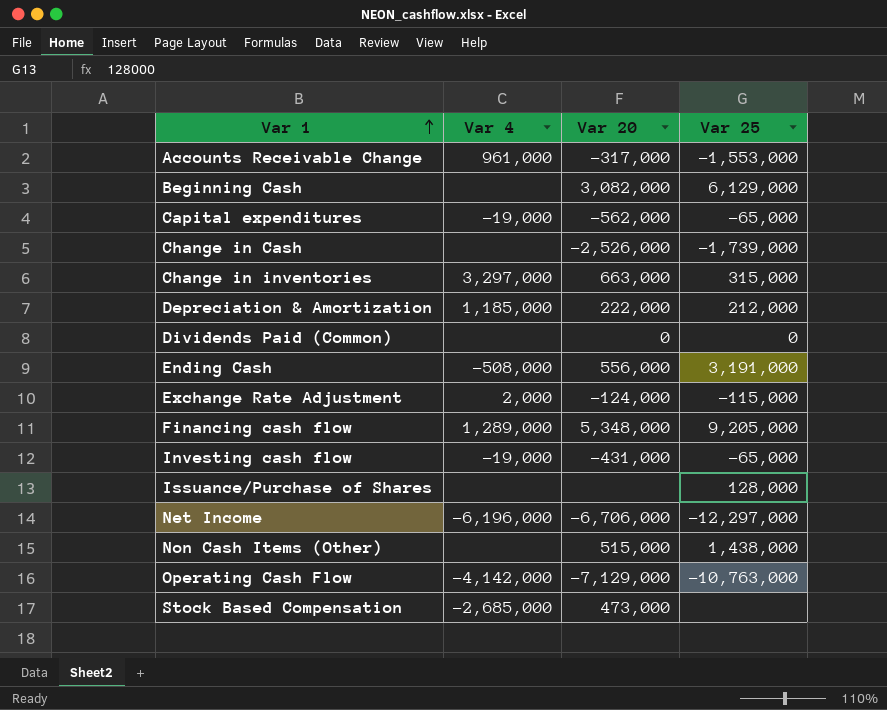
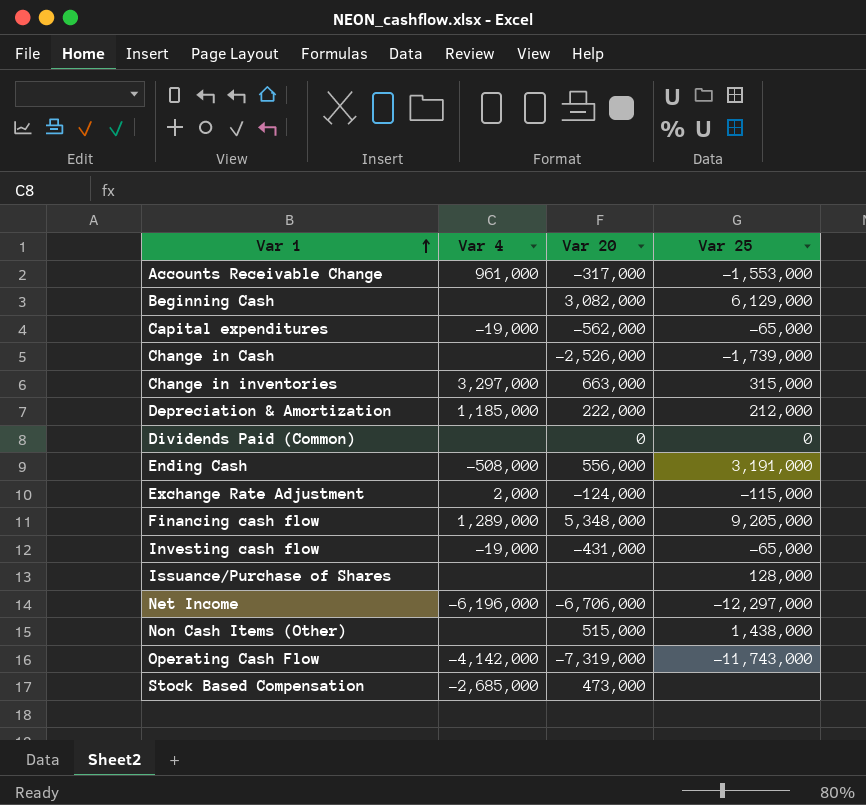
Operating Cash Flow | Var 20: -7,129,000 -> -7,319,000
Operating Cash Flow | Var 25: -10,763,000 -> -11,743,000

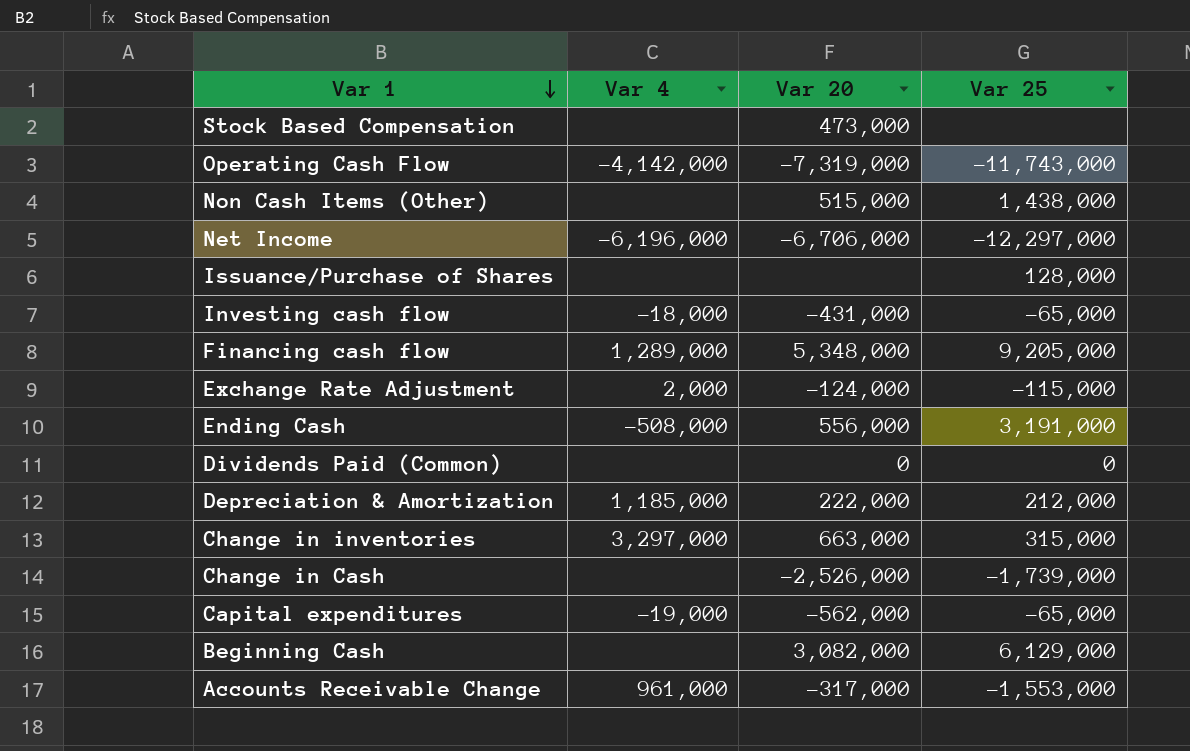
row order: Var 1 ascending -> Var 1 descending
Stock Based Compensation | Var 4: -2,685,000 -> none
Investing cash flow | Var 4: -19,000 -> -18,000

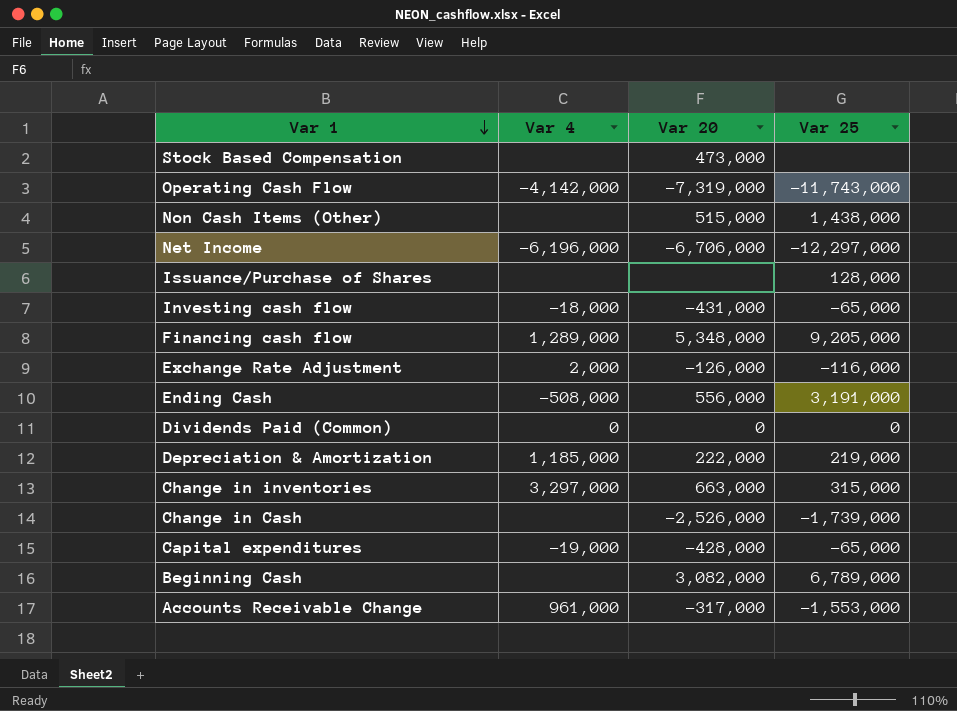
Exchange Rate Adjustment | Var 20: -124,000 -> -126,000
Exchange Rate Adjustment | Var 25: -115,000 -> -116,000
Dividends Paid (Common) | Var 4: none -> 0
Depreciation & Amortization | Var 25: 212,000 -> 219,000
Capital expenditures | Var 20: -562,000 -> -428,000
Beginning Cash | Var 25: 6,129,000 -> 6,789,000

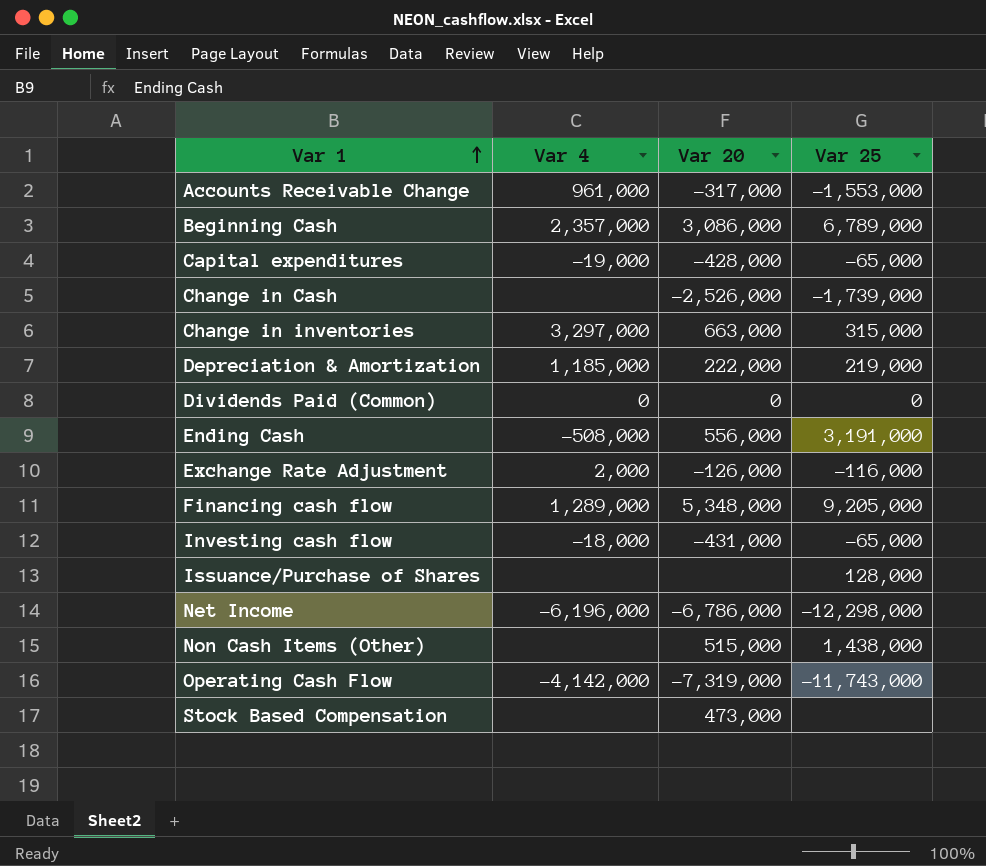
row order: Var 1 descending -> Var 1 ascending
Beginning Cash | Var 4: none -> 2,357,000
Beginning Cash | Var 20: 3,082,000 -> 3,086,000
Net Income | Var 20: -6,706,000 -> -6,786,000
Net Income | Var 25: -12,297,000 -> -12,298,000

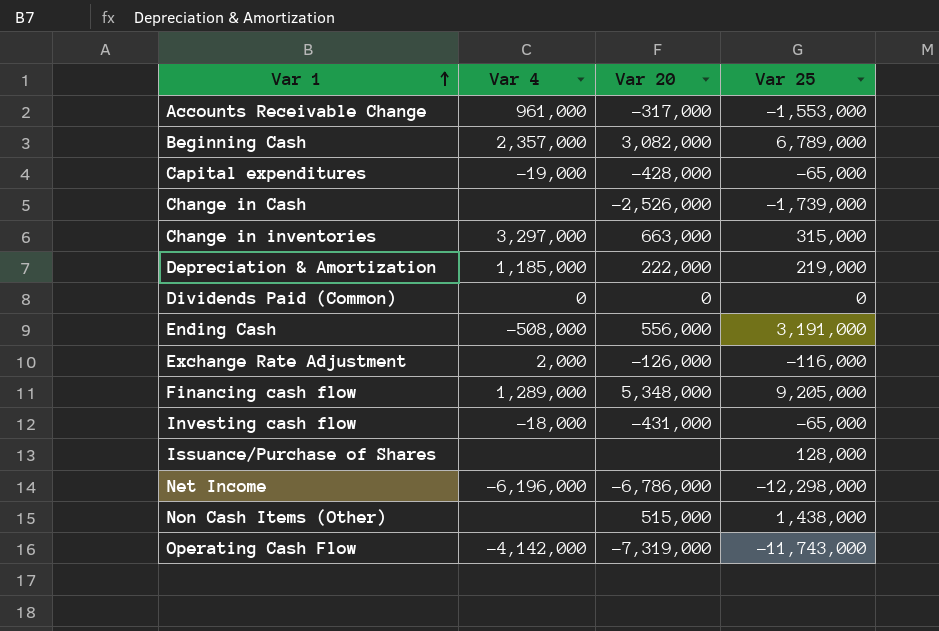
row Stock Based Compensation: none | 473,000 | none -> none
Beginning Cash | Var 20: 3,086,000 -> 3,082,000

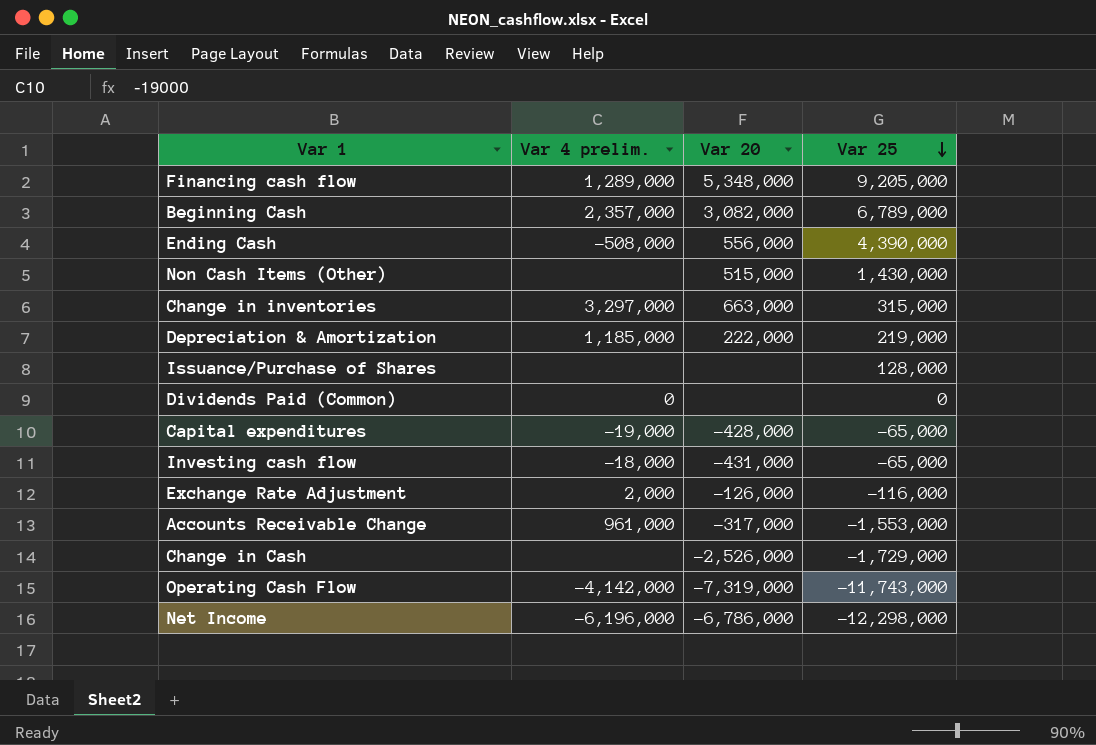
row order: Var 1 ascending -> Var 25 descending
column name: Var 4 -> Var 4 prelim.
Ending Cash | Var 25: 3,191,000 -> 4,390,000
Non Cash Items (Other) | Var 25: 1,438,000 -> 1,430,000
Dividends Paid (Common) | Var 20: 0 -> none
Change in Cash | Var 25: -1,739,000 -> -1,729,000

